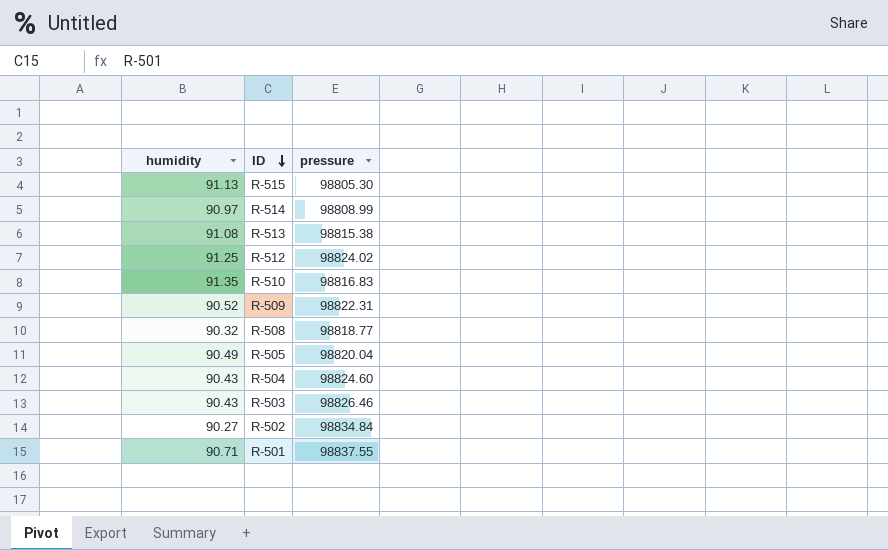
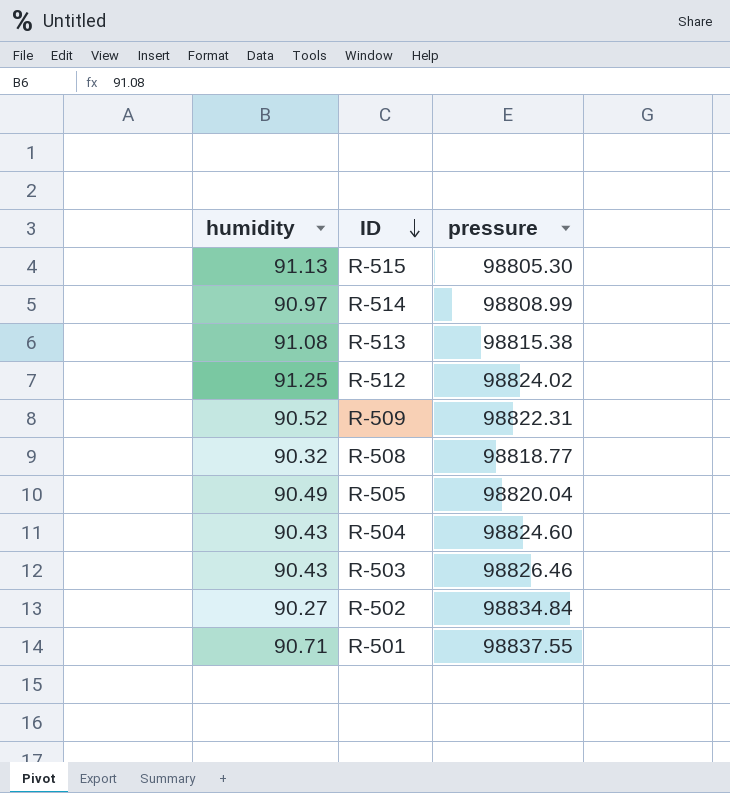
row R-510: 91.35 | 98816.83 -> none

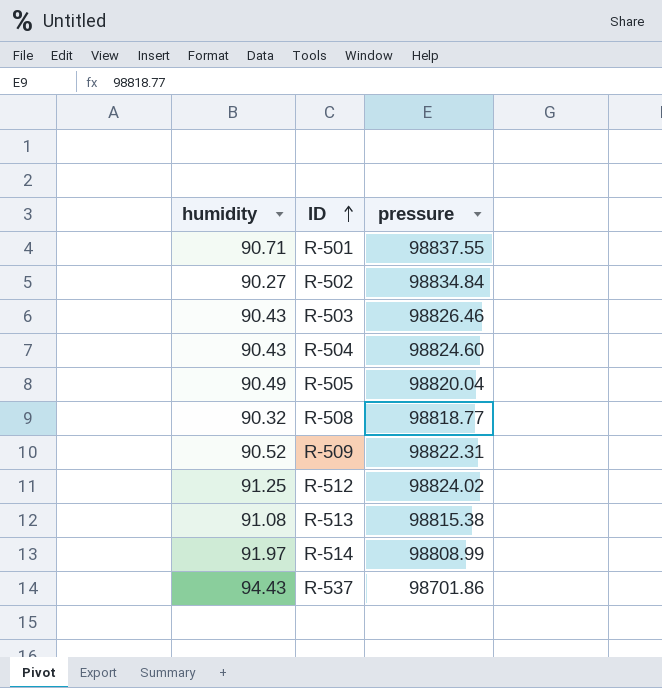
row order: ID descending -> ID ascending
row R-515: 91.13 | 98805.30 -> none
R-514 | humidity: 90.97 -> 91.97
row R-537: none -> 94.43 | 98701.86

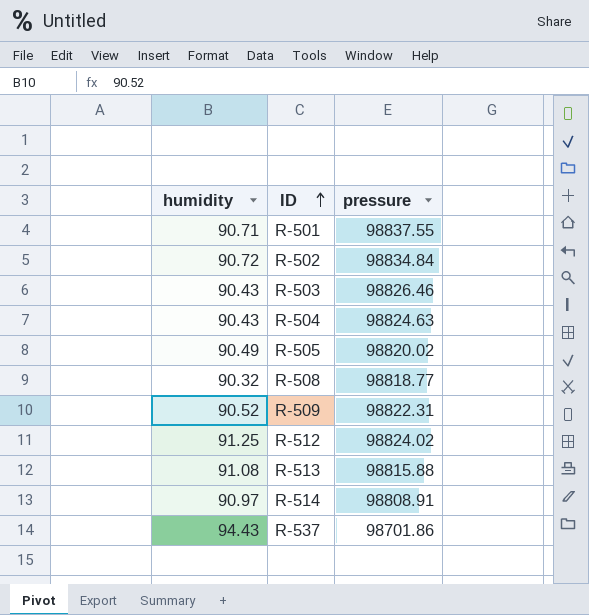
R-502 | humidity: 90.27 -> 90.72
R-504 | pressure: 98824.60 -> 98824.63
R-505 | pressure: 98820.04 -> 98820.02
R-513 | pressure: 98815.38 -> 98815.88
R-514 | humidity: 91.97 -> 90.97
R-514 | pressure: 98808.99 -> 98808.91

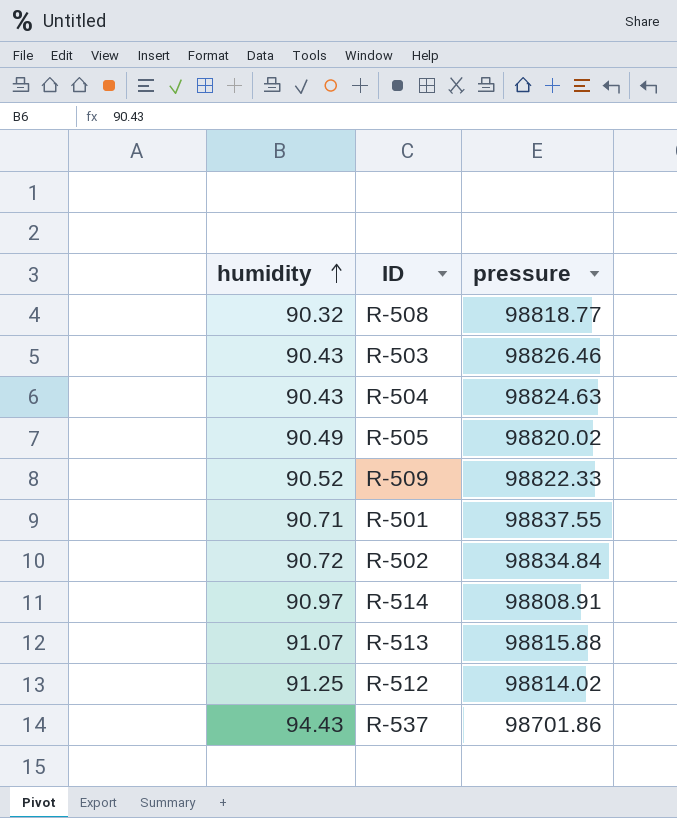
row order: ID ascending -> humidity ascending
R-509 | pressure: 98822.31 -> 98822.33
R-513 | humidity: 91.08 -> 91.07
R-512 | pressure: 98824.02 -> 98814.02

